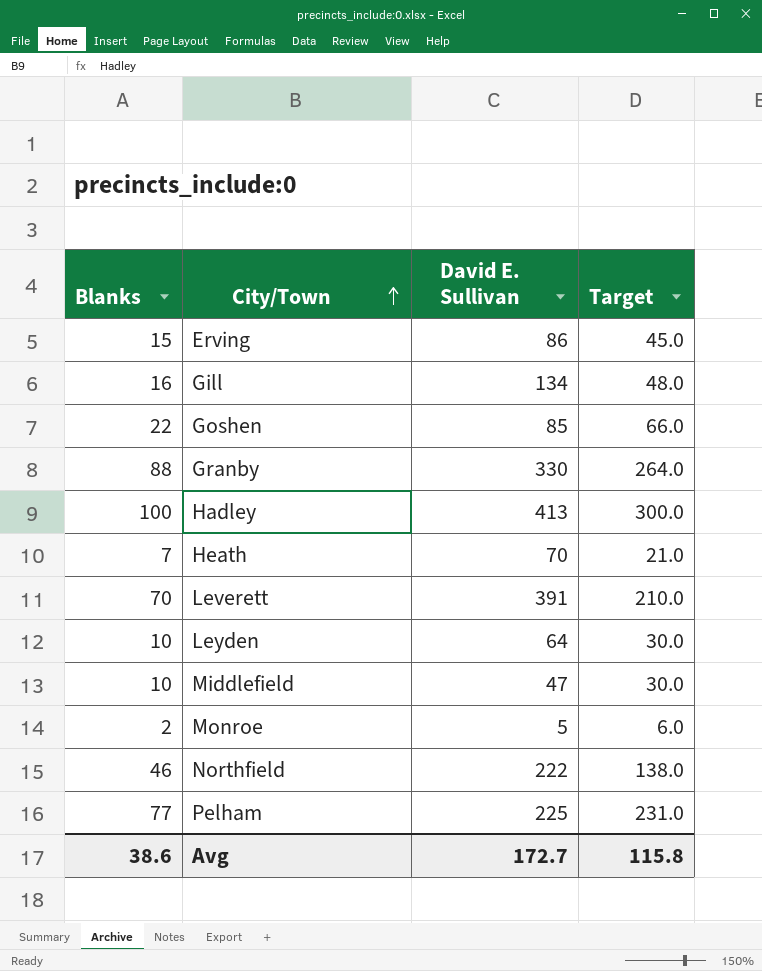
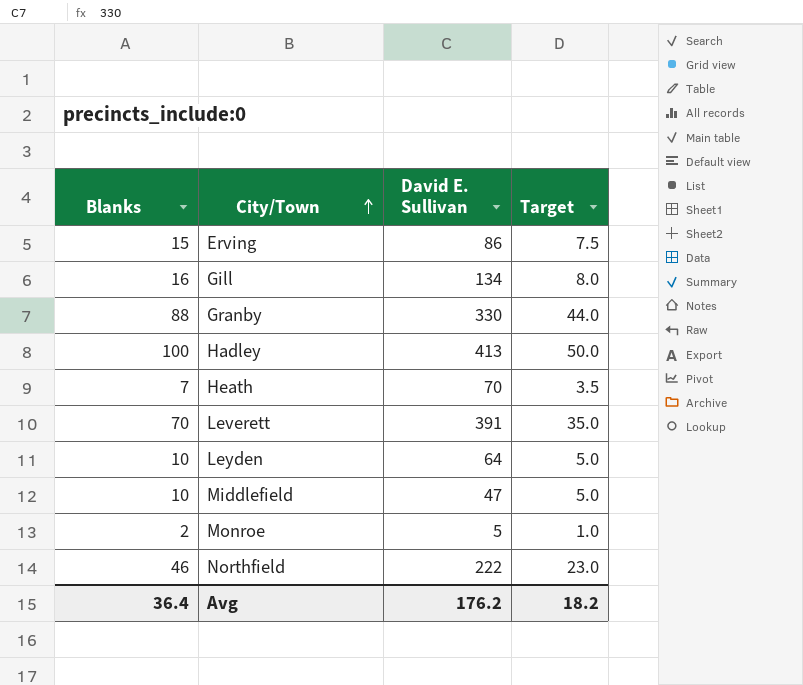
column Target | formula: [Blanks] * 3 -> [Blanks] * 0.5
row Goshen: 22 | 85 | 66.0 -> none
row Pelham: 77 | 225 | 231.0 -> none
Avg | Blanks: 38.6 -> 36.4
Avg | David E. Sullivan: 172.7 -> 176.2
Avg | Target: 115.8 -> 18.2

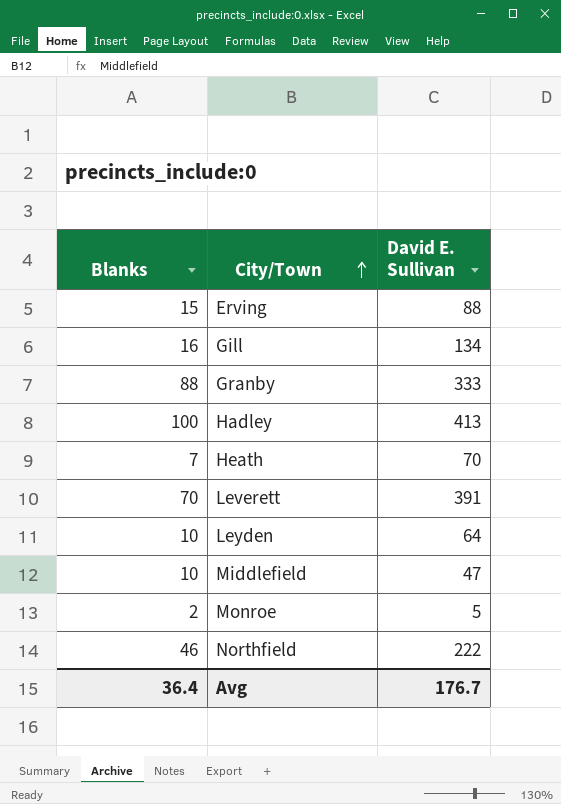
column Target | formula: [Blanks] * 0.5 -> none
Erving | David E. Sullivan: 86 -> 88
Granby | David E. Sullivan: 330 -> 333
Avg | David E. Sullivan: 176.2 -> 176.7

